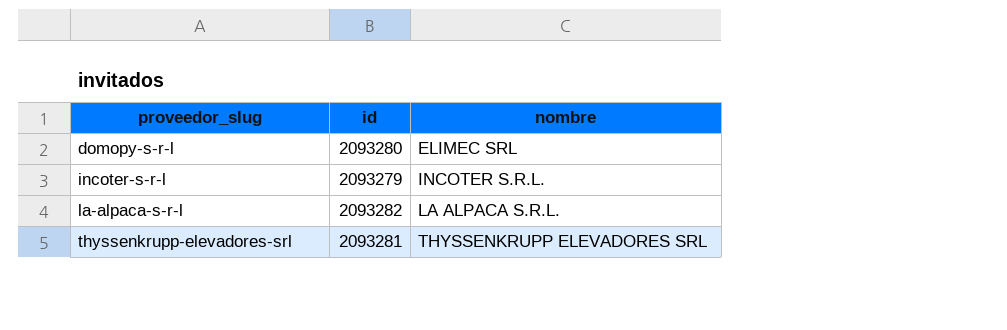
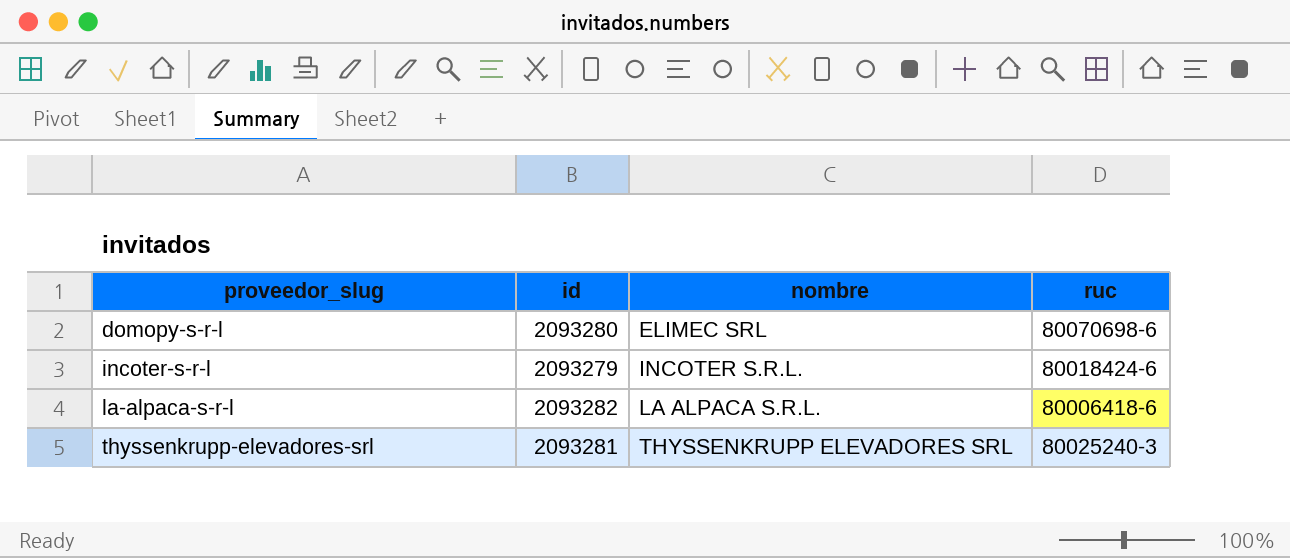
column ruc | position: none -> 4

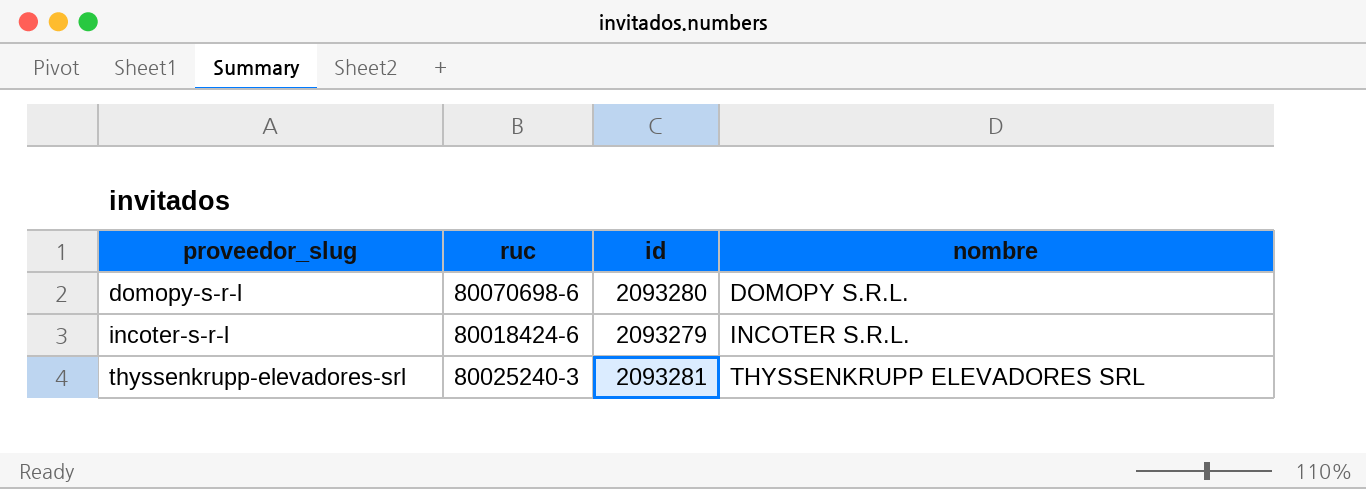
column ruc | position: 4 -> 2
row la-alpaca-s-r-l: 2093282 | LA ALPACA S.R.L. | 80006418-6 -> none
domopy-s-r-l | nombre: ELIMEC SRL -> DOMOPY S.R.L.

